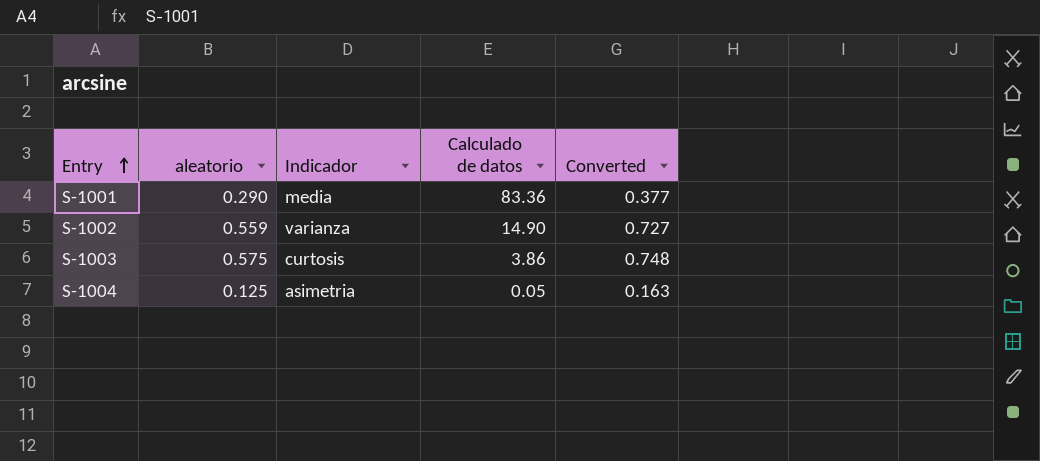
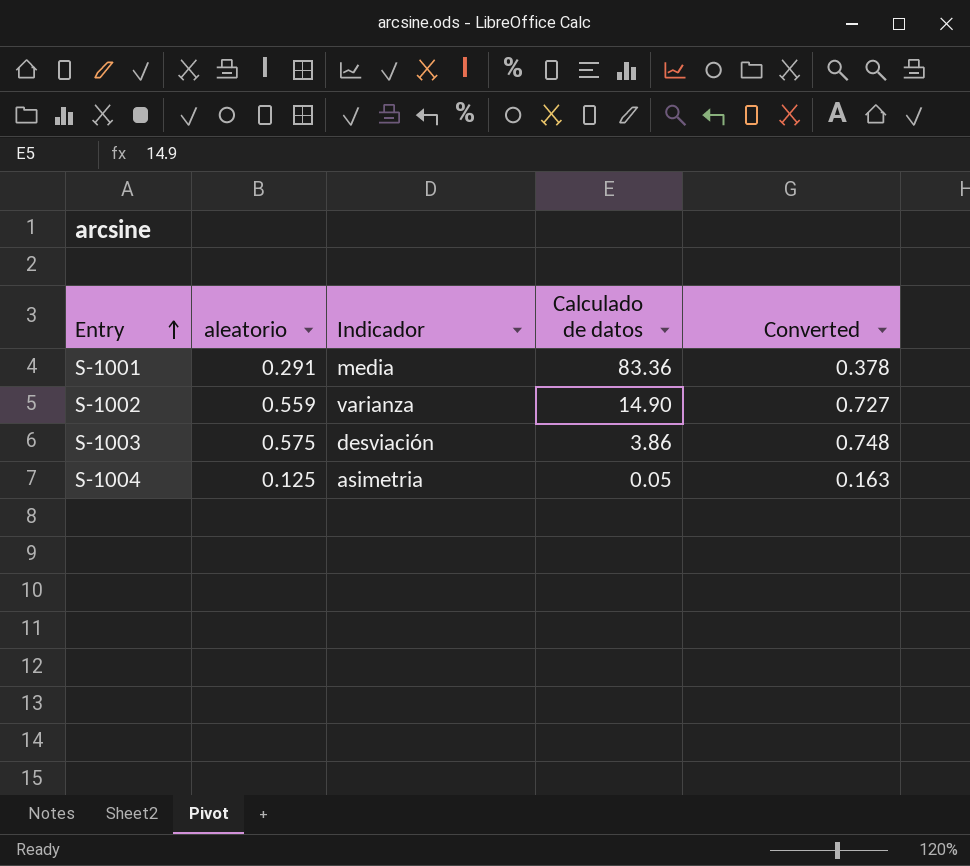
S-1001 | aleatorio: 0.290 -> 0.291
S-1001 | Converted: 0.377 -> 0.378
S-1003 | Indicador: curtosis -> desviación

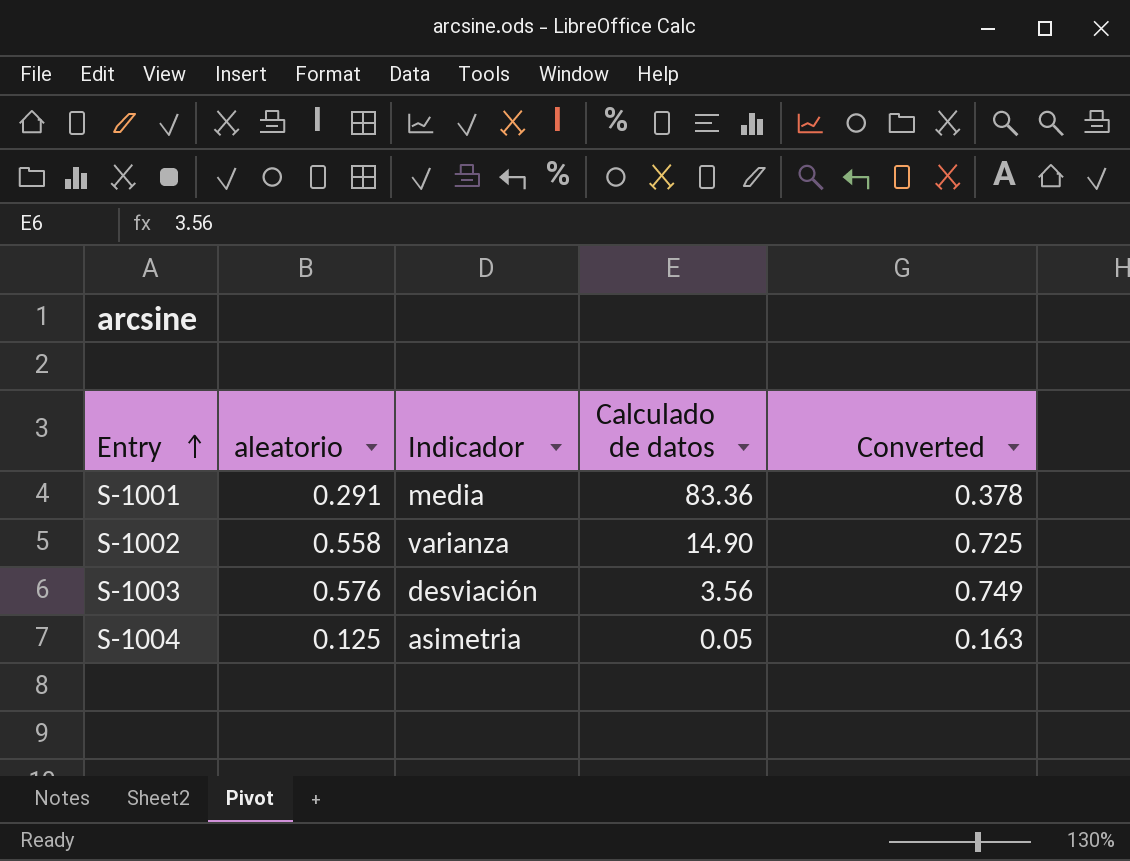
S-1002 | aleatorio: 0.559 -> 0.558
S-1002 | Converted: 0.727 -> 0.725
S-1003 | aleatorio: 0.575 -> 0.576
S-1003 | Calculado de datos: 3.86 -> 3.56
S-1003 | Converted: 0.748 -> 0.749

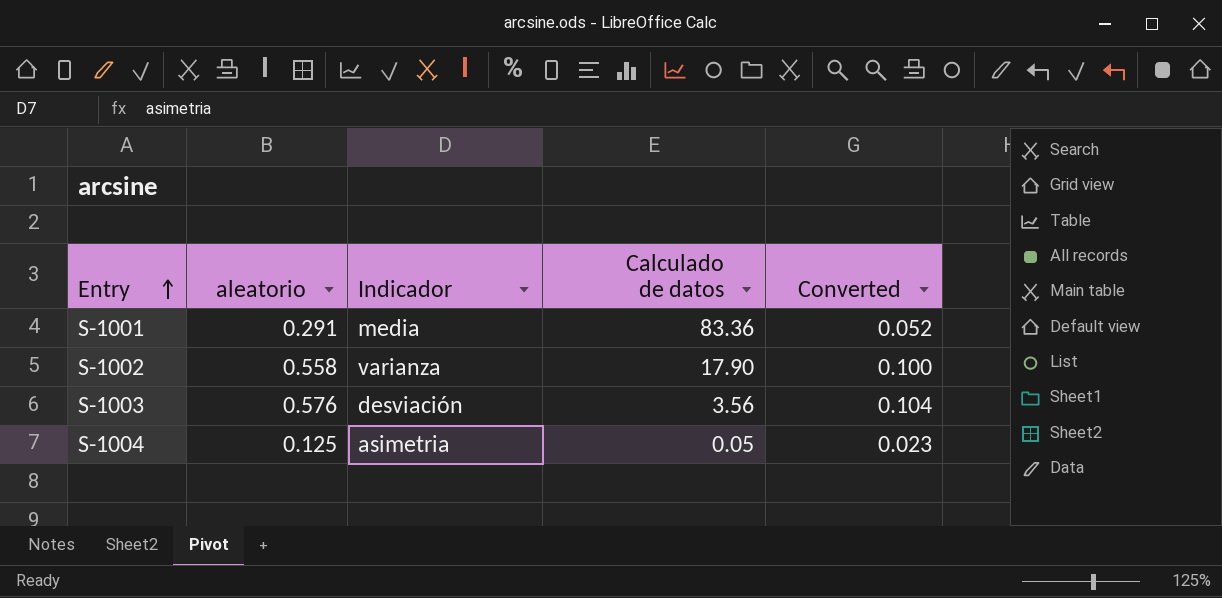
column Converted | formula: [aleatorio] * 1.3 -> [aleatorio] * 0.18
S-1002 | Calculado de datos: 14.90 -> 17.90

